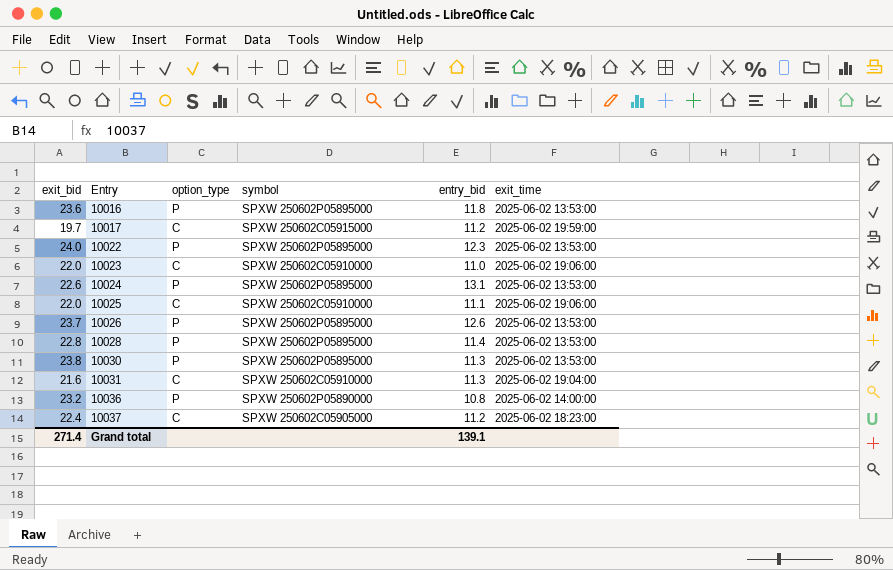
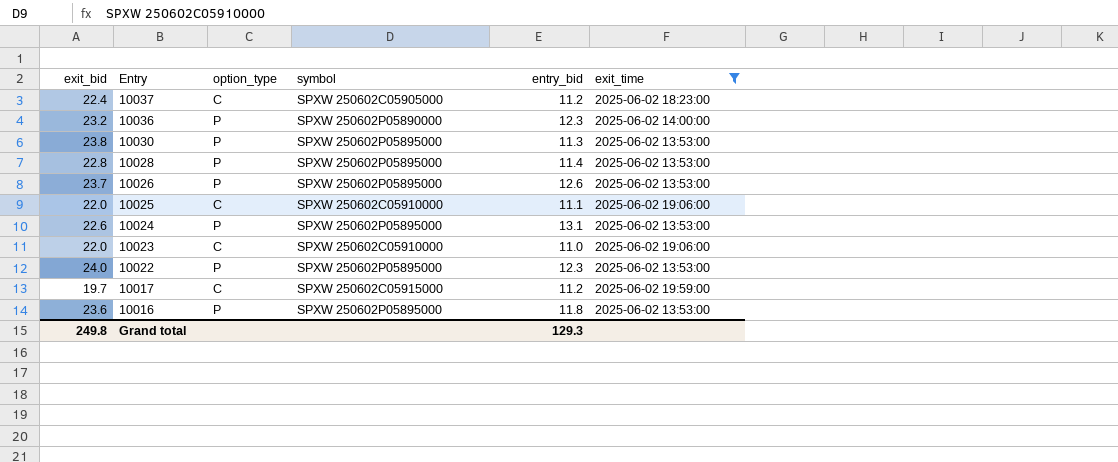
filter: none -> exit_time != 2025-06-02 19:04:00
row order: Entry ascending -> Entry descending
10036 | entry_bid: 10.8 -> 12.3
Grand total | exit_bid: 271.4 -> 249.8
Grand total | entry_bid: 139.1 -> 129.3

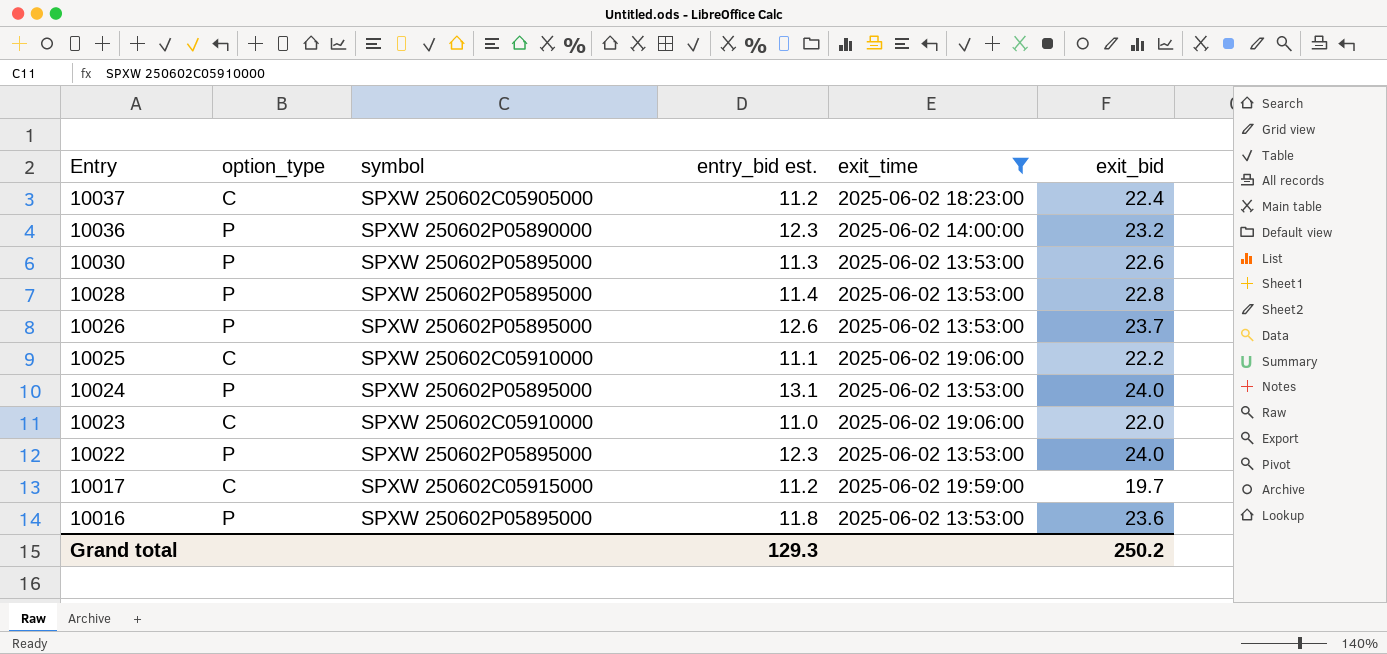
column name: entry_bid -> entry_bid est.
column exit_bid | position: 1 -> 6
10030 | exit_bid: 23.8 -> 22.6
10025 | exit_bid: 22.0 -> 22.2
10024 | exit_bid: 22.6 -> 24.0
Grand total | exit_bid: 249.8 -> 250.2

